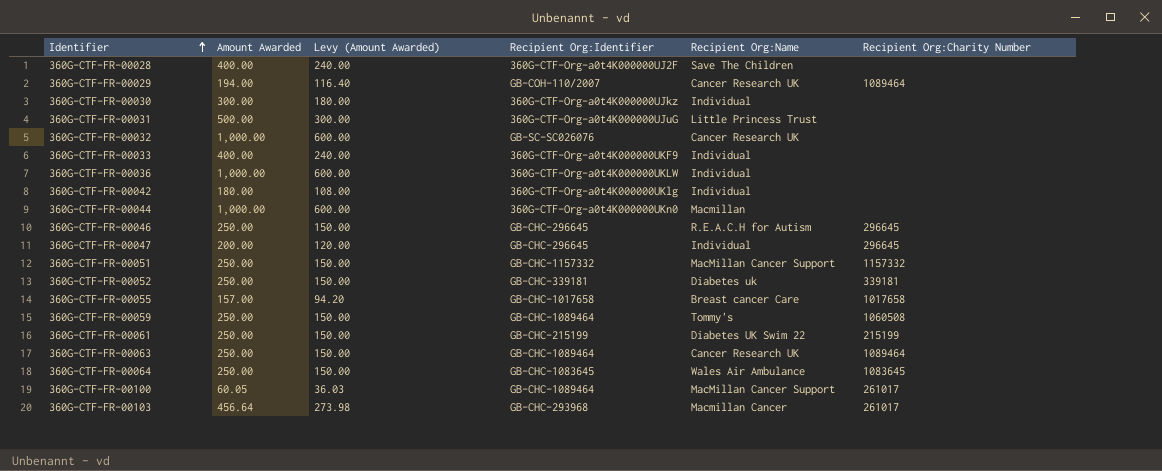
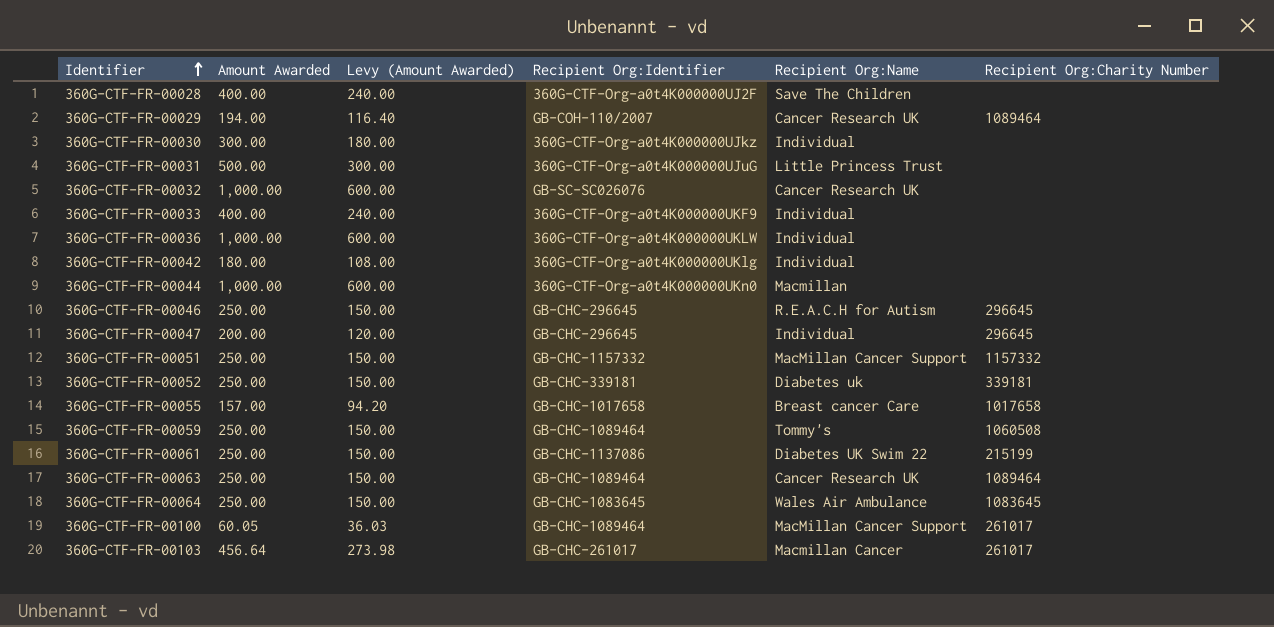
360G-CTF-FR-00061 | Recipient Org:Identifier: GB-CHC-215199 -> GB-CHC-1137086
360G-CTF-FR-00103 | Recipient Org:Identifier: GB-CHC-293968 -> GB-CHC-261017

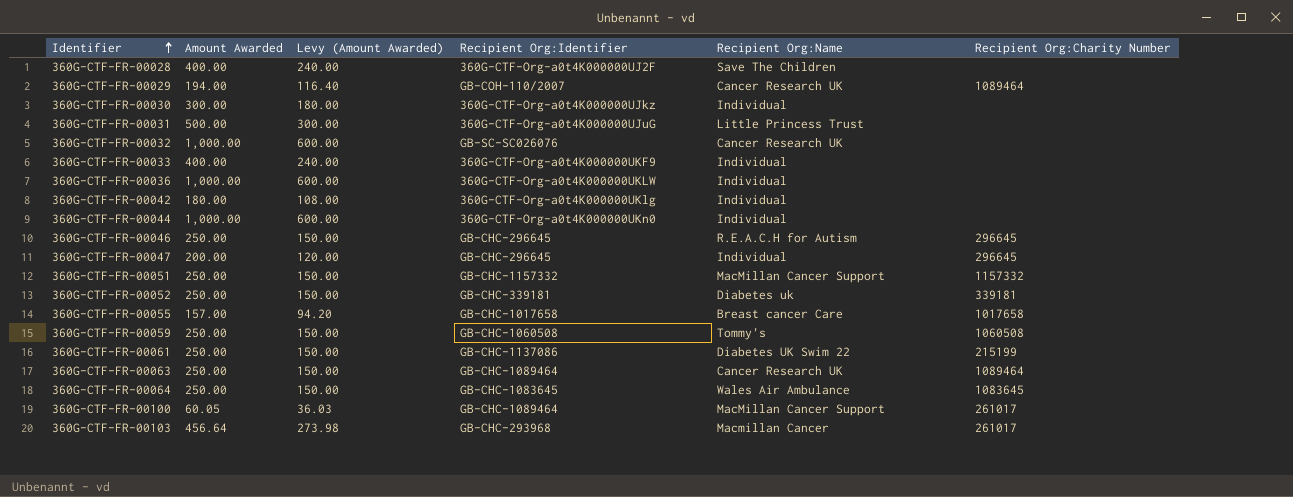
360G-CTF-FR-00044 | Recipient Org:Name: Macmillan -> Individual
360G-CTF-FR-00059 | Recipient Org:Identifier: GB-CHC-1089464 -> GB-CHC-1060508
360G-CTF-FR-00103 | Recipient Org:Identifier: GB-CHC-261017 -> GB-CHC-293968

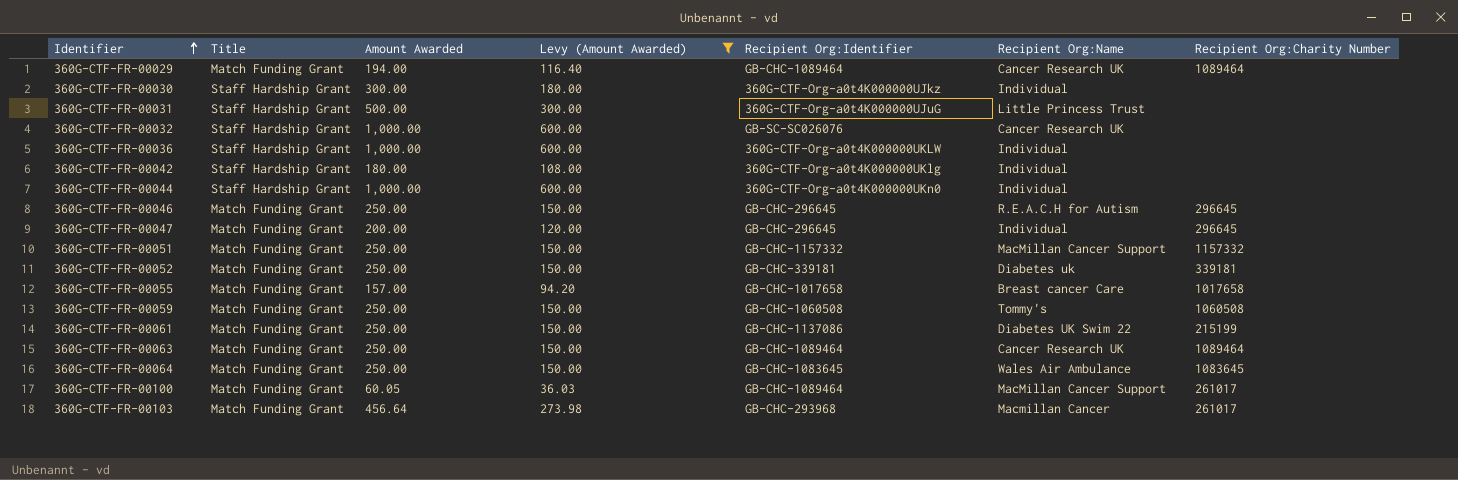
filter: none -> Levy (Amount Awarded) != 240.00
column Title | position: none -> 2
360G-CTF-FR-00029 | Recipient Org:Identifier: GB-COH-110/2007 -> GB-CHC-1089464

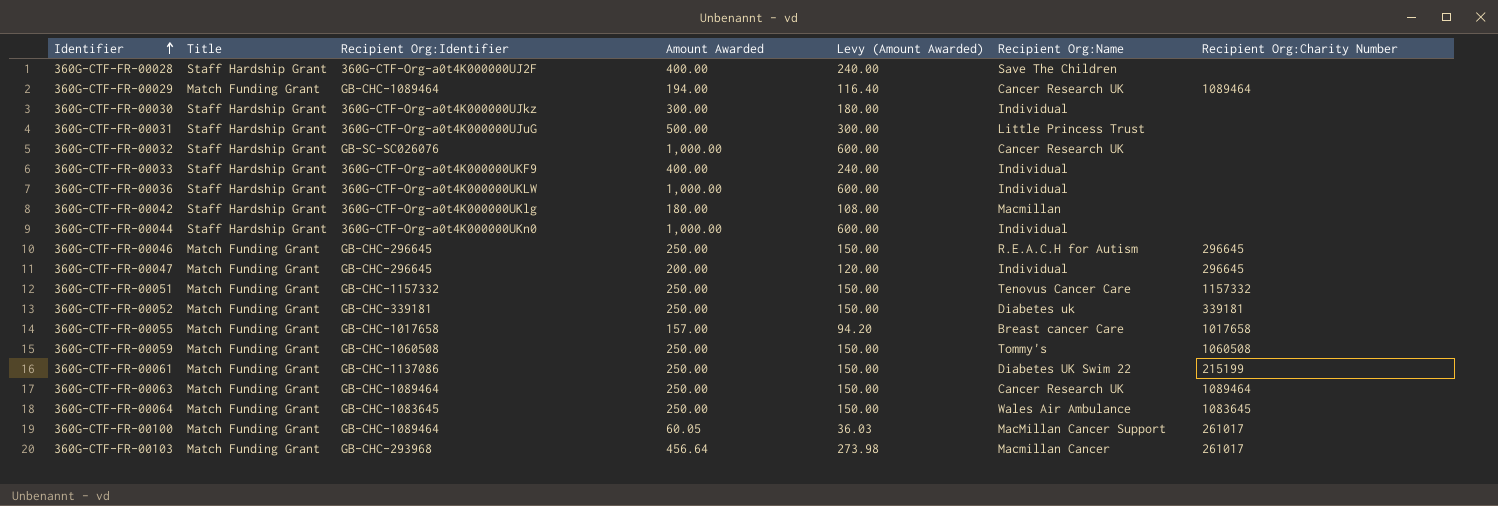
filter: Levy (Amount Awarded) != 240.00 -> none
column Recipient Org:Identifier | position: 5 -> 3
360G-CTF-FR-00042 | Recipient Org:Name: Individual -> Macmillan
360G-CTF-FR-00051 | Recipient Org:Name: MacMillan Cancer Support -> Tenovus Cancer Care

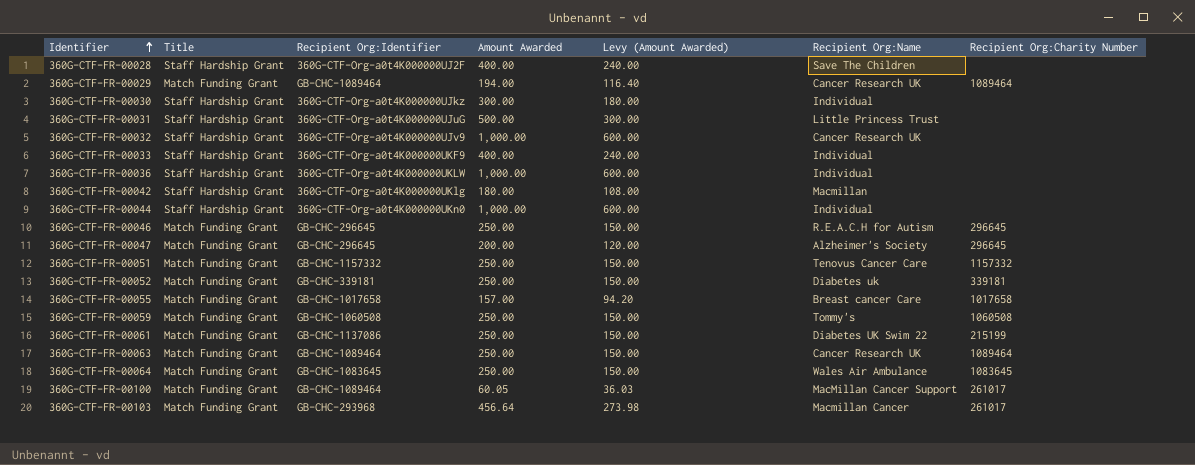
360G-CTF-FR-00032 | Recipient Org:Identifier: GB-SC-SC026076 -> 360G-CTF-Org-a0t4K000000UJv9
360G-CTF-FR-00047 | Recipient Org:Name: Individual -> Alzheimer's Society

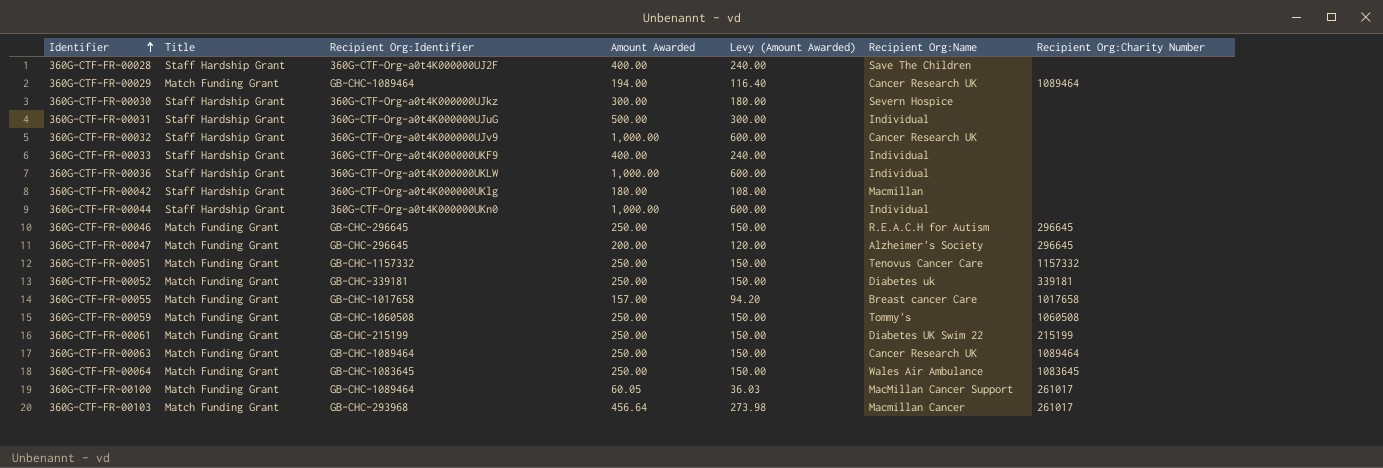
360G-CTF-FR-00030 | Recipient Org:Name: Individual -> Severn Hospice
360G-CTF-FR-00031 | Recipient Org:Name: Little Princess Trust -> Individual
360G-CTF-FR-00061 | Recipient Org:Identifier: GB-CHC-1137086 -> GB-CHC-215199

